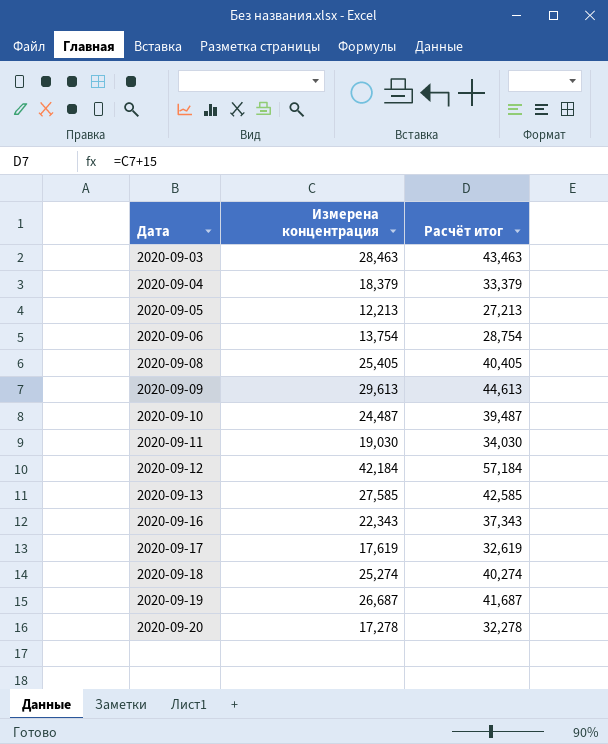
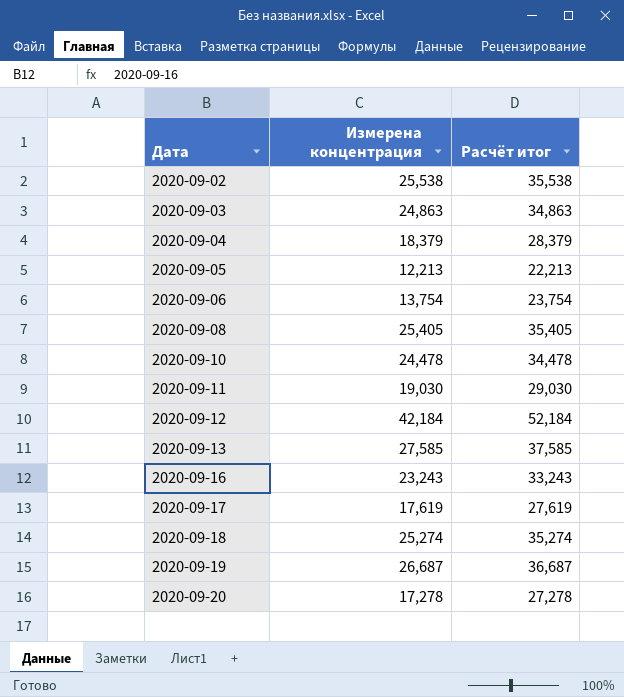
column Расчёт итог | formula: [Измерена концентрация] + 15 -> [Измерена концентрация] + 10
row 2020-09-09: 29,613 | 44,613 -> none
row 2020-09-02: none -> 25,538 | 35,538
2020-09-03 | Измерена концентрация: 28,463 -> 24,863
2020-09-10 | Измерена концентрация: 24,487 -> 24,478
2020-09-16 | Измерена концентрация: 22,343 -> 23,243

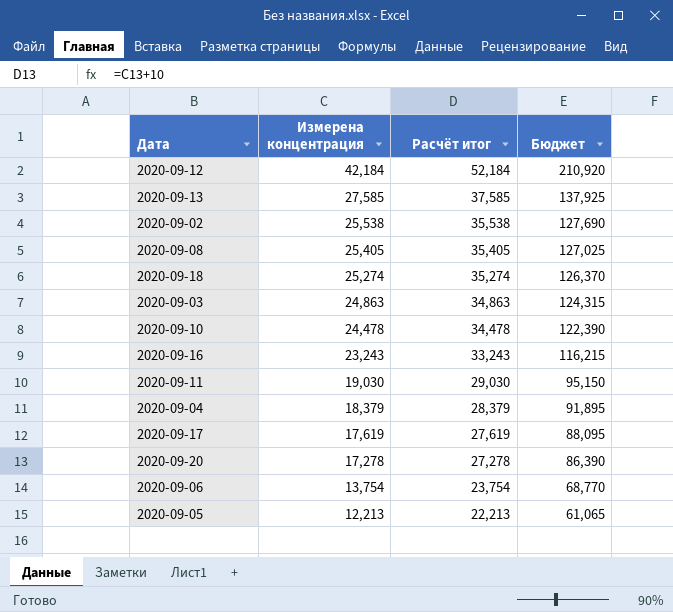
row order: Дата ascending -> Измерена концентрация descending
column Бюджет | formula: none -> [Измерена концентрация] * 5
row 2020-09-19: 26,687 | 36,687 -> none

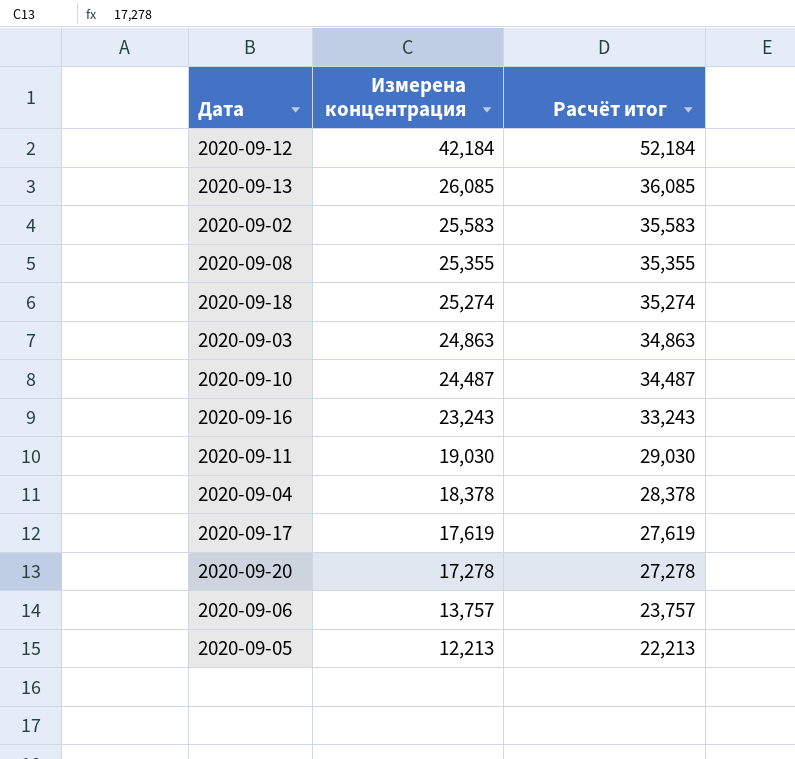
column Бюджет | formula: [Измерена концентрация] * 5 -> none
2020-09-13 | Измерена концентрация: 27,585 -> 26,085
2020-09-13 | Расчёт итог: 37,585 -> 36,085
2020-09-02 | Измерена концентрация: 25,538 -> 25,583
2020-09-02 | Расчёт итог: 35,538 -> 35,583
2020-09-08 | Измерена концентрация: 25,405 -> 25,355
2020-09-08 | Расчёт итог: 35,405 -> 35,355
2020-09-10 | Измерена концентрация: 24,478 -> 24,487
2020-09-10 | Расчёт итог: 34,478 -> 34,487
2020-09-04 | Измерена концентрация: 18,379 -> 18,378
2020-09-04 | Расчёт итог: 28,379 -> 28,378
2020-09-06 | Измерена концентрация: 13,754 -> 13,757
2020-09-06 | Расчёт итог: 23,754 -> 23,757

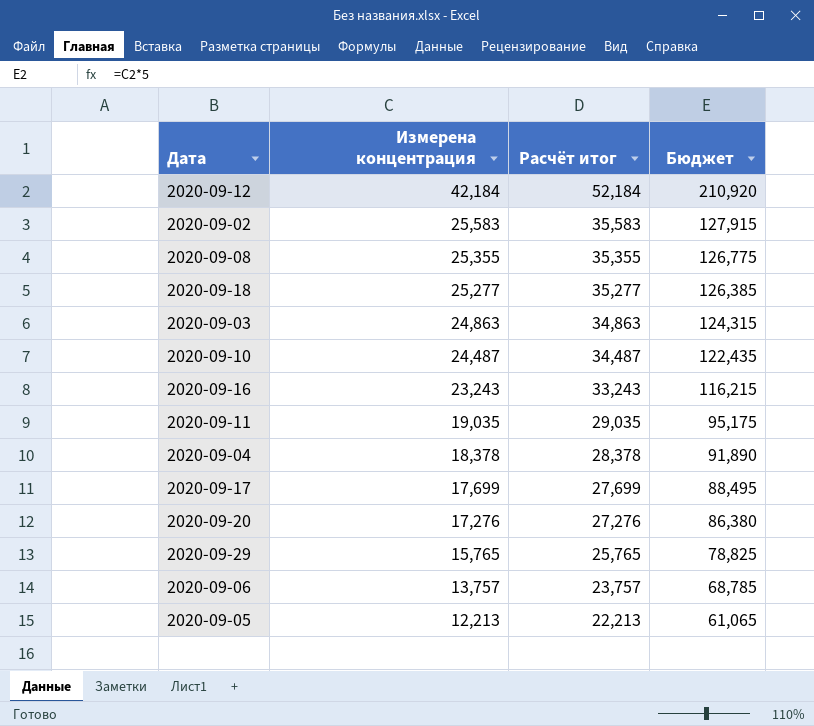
column Бюджет | formula: none -> [Измерена концентрация] * 5
row 2020-09-13: 26,085 | 36,085 -> none
2020-09-18 | Измерена концентрация: 25,274 -> 25,277
2020-09-18 | Расчёт итог: 35,274 -> 35,277
2020-09-11 | Измерена концентрация: 19,030 -> 19,035
2020-09-11 | Расчёт итог: 29,030 -> 29,035
2020-09-17 | Измерена концентрация: 17,619 -> 17,699
2020-09-17 | Расчёт итог: 27,619 -> 27,699
2020-09-20 | Измерена концентрация: 17,278 -> 17,276
2020-09-20 | Расчёт итог: 27,278 -> 27,276
row 2020-09-29: none -> 15,765 | 25,765 | 78,825

